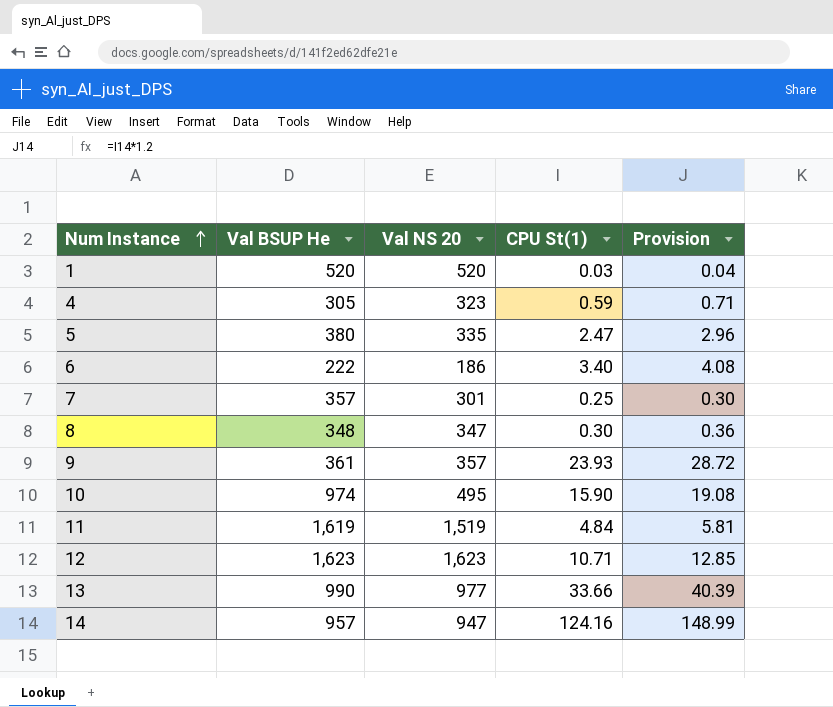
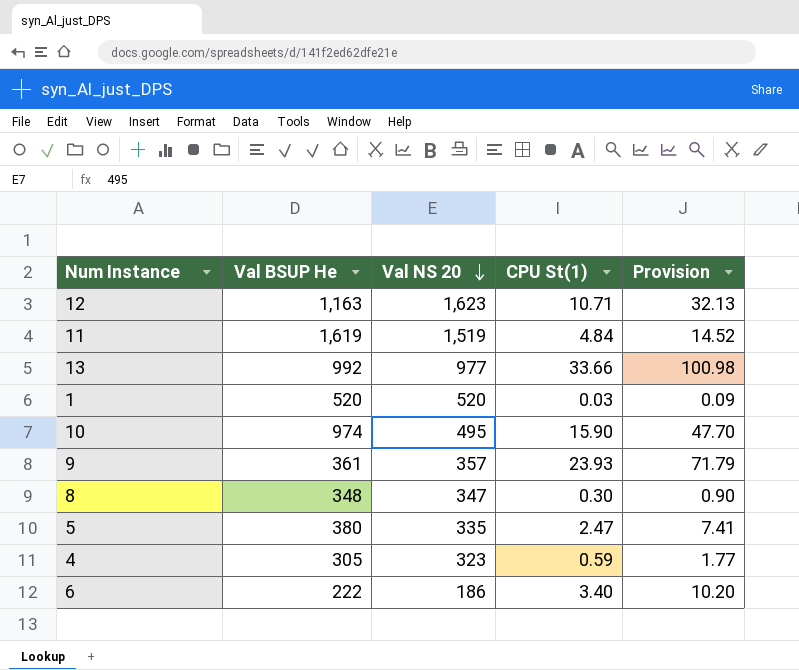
row order: Num Instance ascending -> Val NS 20 descending
column Provision | formula: [CPU St(1)] * 1.2 -> [CPU St(1)] * 3
row 7: 357 | 301 | 0.25 | 0.30 -> none
row 14: 957 | 947 | 124.16 | 148.99 -> none
12 | Val BSUP He: 1,623 -> 1,163
13 | Val BSUP He: 990 -> 992

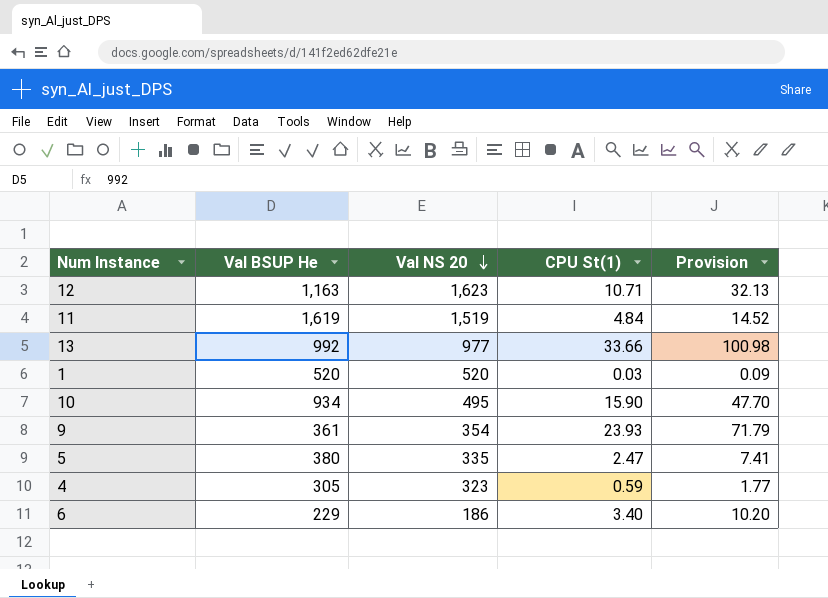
row 8: 348 | 347 | 0.30 | 0.90 -> none
10 | Val BSUP He: 974 -> 934
9 | Val NS 20: 357 -> 354
6 | Val BSUP He: 222 -> 229

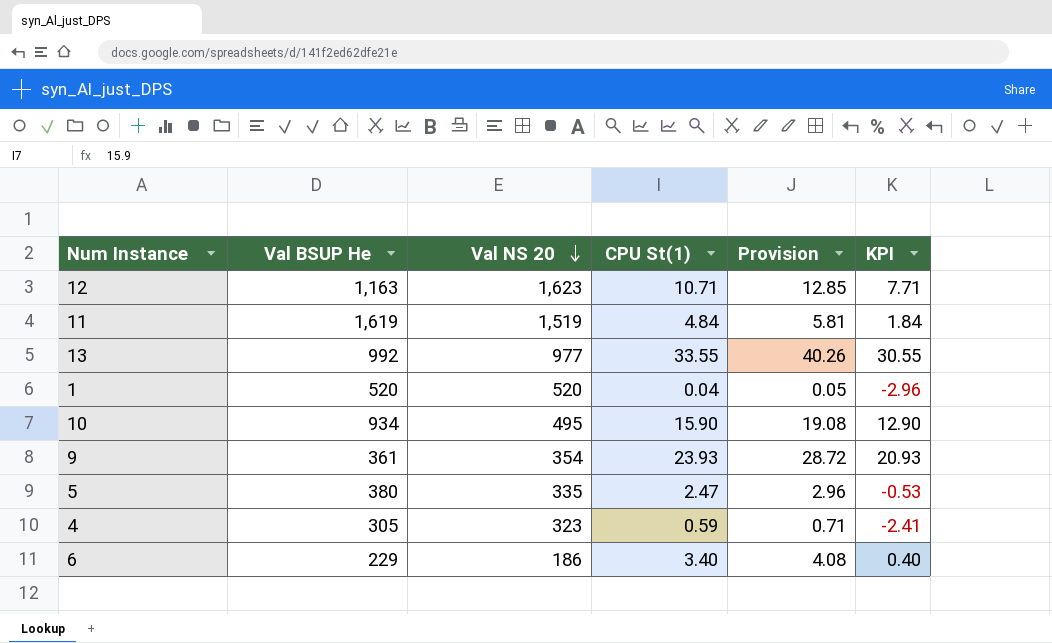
column Provision | formula: [CPU St(1)] * 3 -> [CPU St(1)] * 1.2
column KPI | formula: none -> [CPU St(1)] - 3
13 | CPU St(1): 33.66 -> 33.55
1 | CPU St(1): 0.03 -> 0.04

